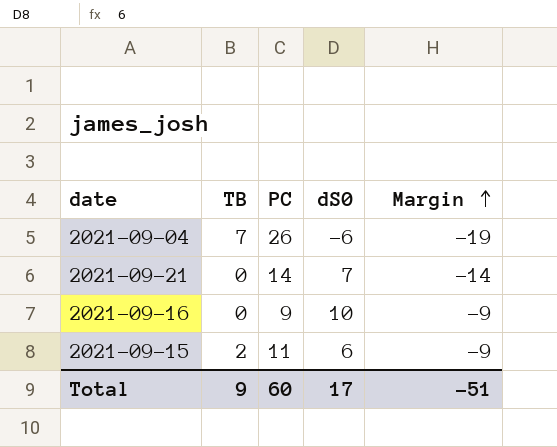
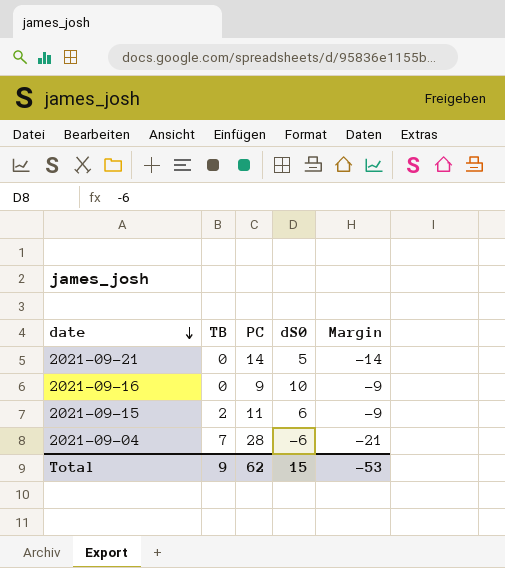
row order: Margin ascending -> date descending
2021-09-21 | dS0: 7 -> 5
2021-09-04 | PC: 26 -> 28
2021-09-04 | Margin: -19 -> -21
Total | PC: 60 -> 62
Total | dS0: 17 -> 15
Total | Margin: -51 -> -53

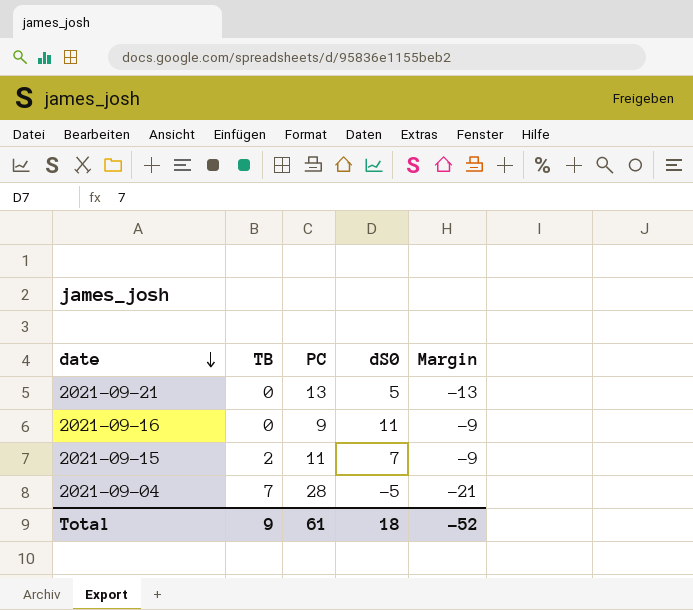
2021-09-21 | PC: 14 -> 13
2021-09-21 | Margin: -14 -> -13
2021-09-16 | dS0: 10 -> 11
2021-09-15 | dS0: 6 -> 7
2021-09-04 | dS0: -6 -> -5
Total | PC: 62 -> 61
Total | dS0: 15 -> 18
Total | Margin: -53 -> -52

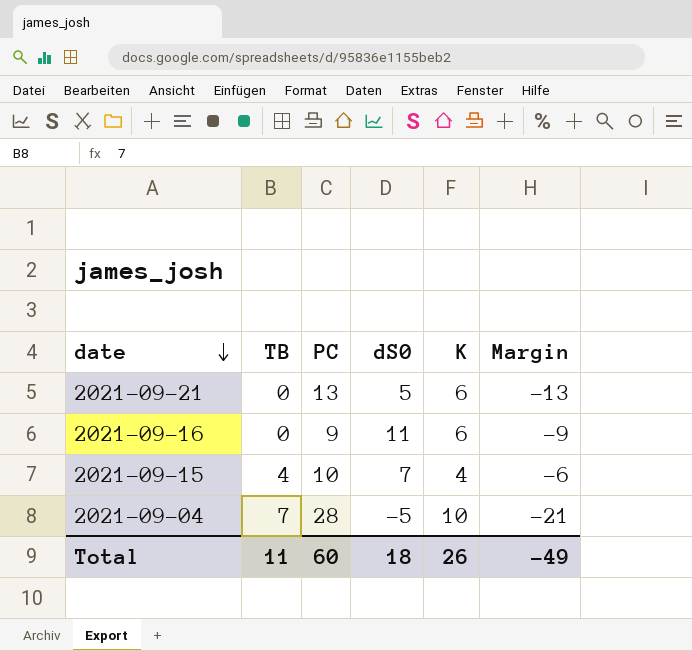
column K | position: none -> 5
2021-09-15 | TB: 2 -> 4
2021-09-15 | PC: 11 -> 10
2021-09-15 | Margin: -9 -> -6
Total | TB: 9 -> 11
Total | PC: 61 -> 60
Total | Margin: -52 -> -49

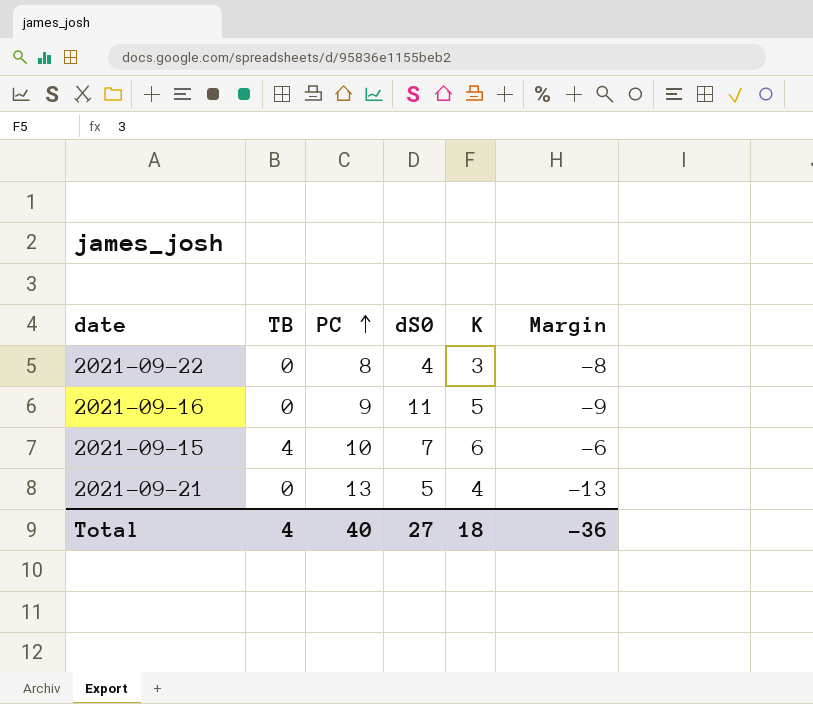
row order: date descending -> PC ascending
row 2021-09-04: 7 | 28 | -5 | 10 | -21 -> none
row 2021-09-22: none -> 0 | 8 | 4 | 3 | -8
2021-09-16 | K: 6 -> 5
2021-09-15 | K: 4 -> 6
2021-09-21 | K: 6 -> 4
Total | TB: 11 -> 4
Total | PC: 60 -> 40
Total | dS0: 18 -> 27
Total | K: 26 -> 18
Total | Margin: -49 -> -36

